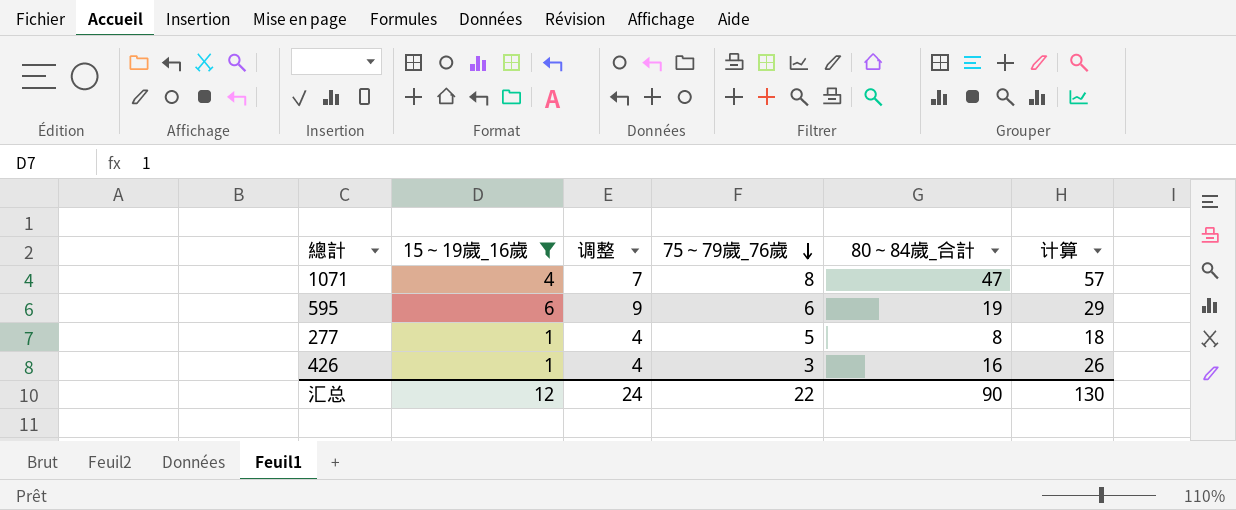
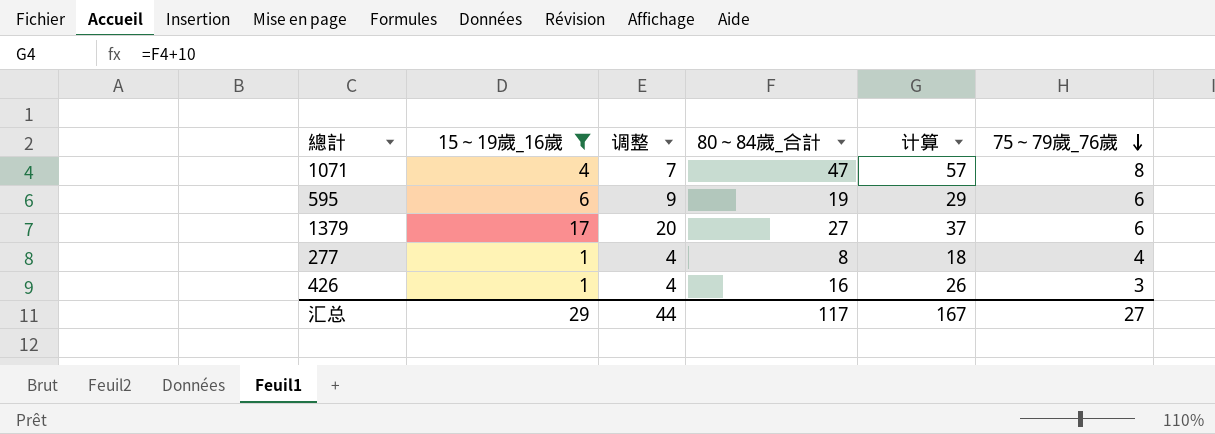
column 75～79歲_76歲 | position: 4 -> 6
row 1379: none -> 17 | 20 | 27 | 37 | 6
277 | 75～79歲_76歲: 5 -> 4
汇总 | 15～19歲_16歲: 12 -> 29
汇总 | 调整: 24 -> 44
汇总 | 80～84歲_合計: 90 -> 117
汇总 | 计算: 130 -> 167
汇总 | 75～79歲_76歲: 22 -> 27

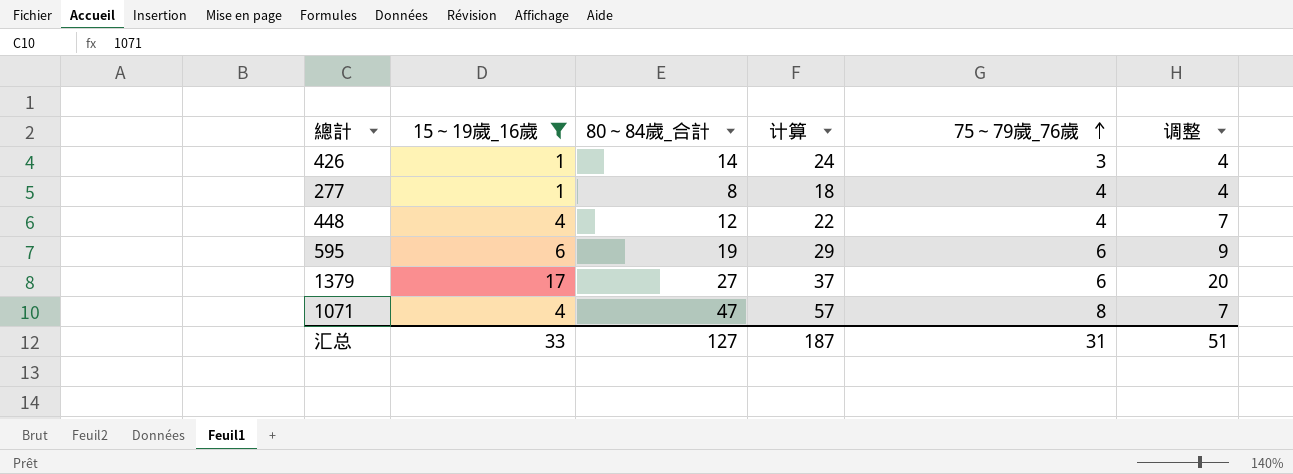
row order: 75～79歲_76歲 descending -> 75～79歲_76歲 ascending
column 调整 | position: 3 -> 6
426 | 80～84歲_合計: 16 -> 14
426 | 计算: 26 -> 24
row 448: none -> 4 | 12 | 22 | 4 | 7
汇总 | 15～19歲_16歲: 29 -> 33
汇总 | 80～84歲_合計: 117 -> 127
汇总 | 计算: 167 -> 187
汇总 | 75～79歲_76歲: 27 -> 31
汇总 | 调整: 44 -> 51

